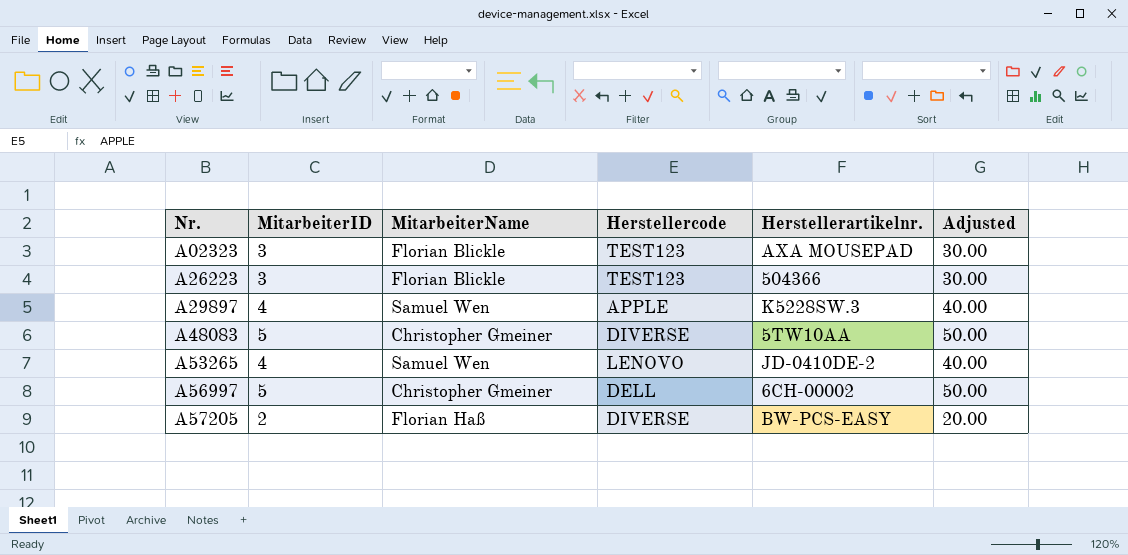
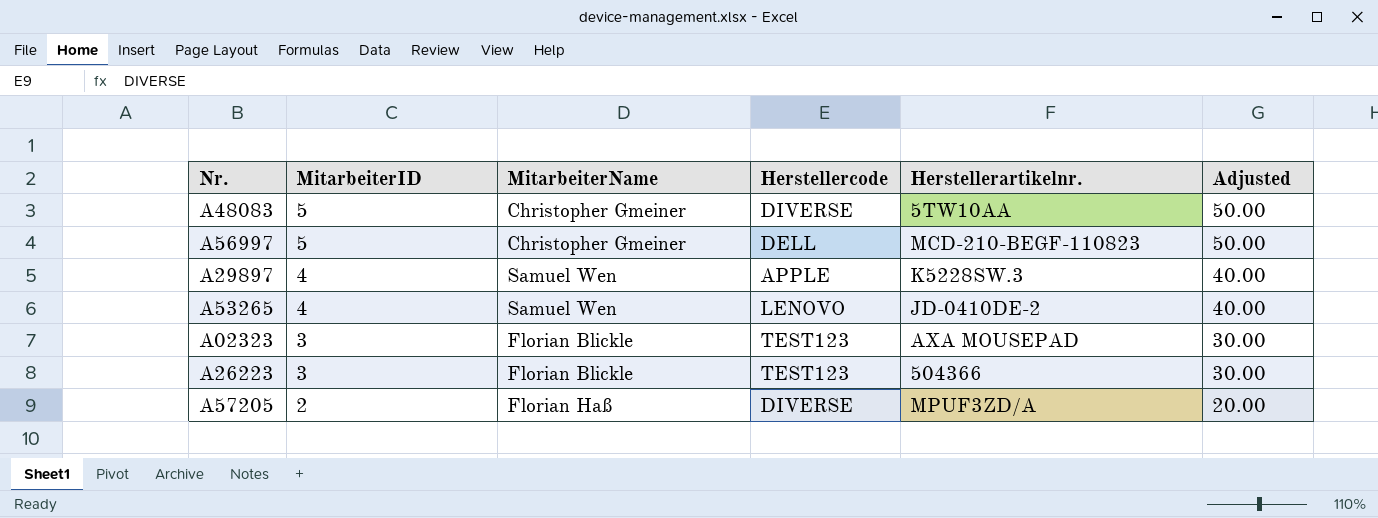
row order: Nr. ascending -> MitarbeiterID descending
A56997 | Herstellerartikelnr.: 6CH-00002 -> MCD-210-BEGF-110823
A57205 | Herstellerartikelnr.: BW-PCS-EASY -> MPUF3ZD/A

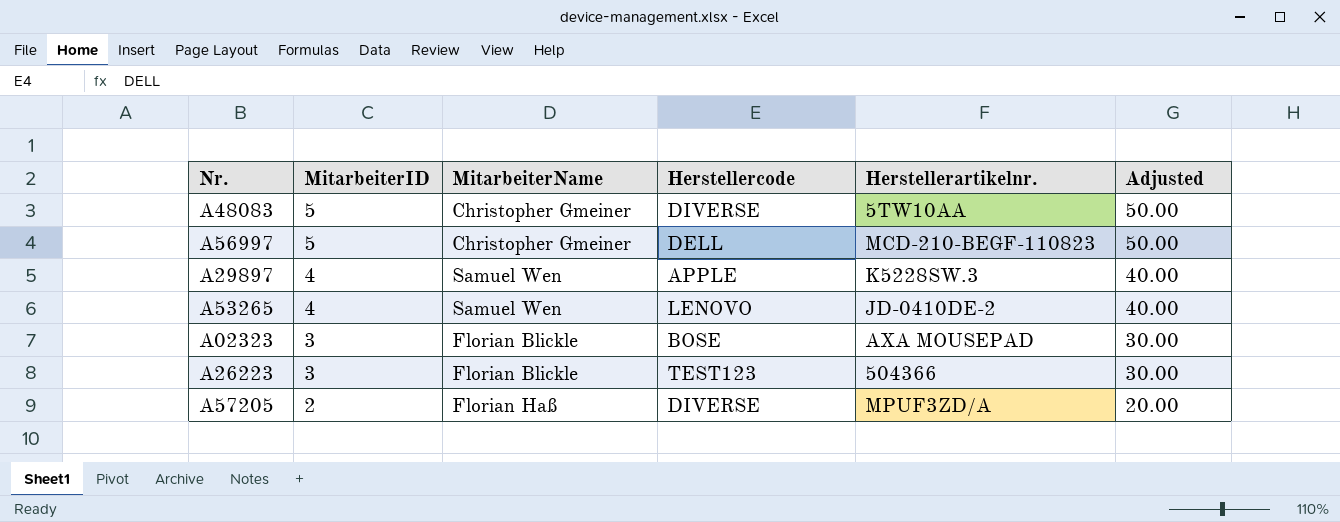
A02323 | Herstellercode: TEST123 -> BOSE

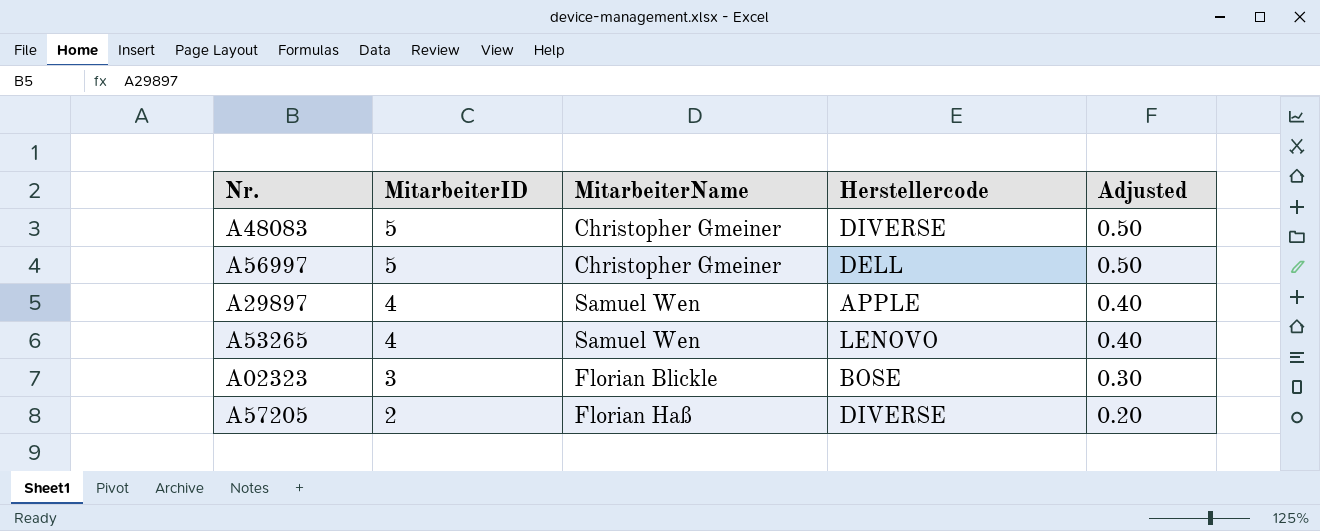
column Herstellerartikelnr. | position: 5 -> none
column Adjusted | formula: [MitarbeiterID] * 10 -> [MitarbeiterID] * 0.1
row A26223: 3 | Florian Blickle | TEST123 | 504366 | 30.00 -> none

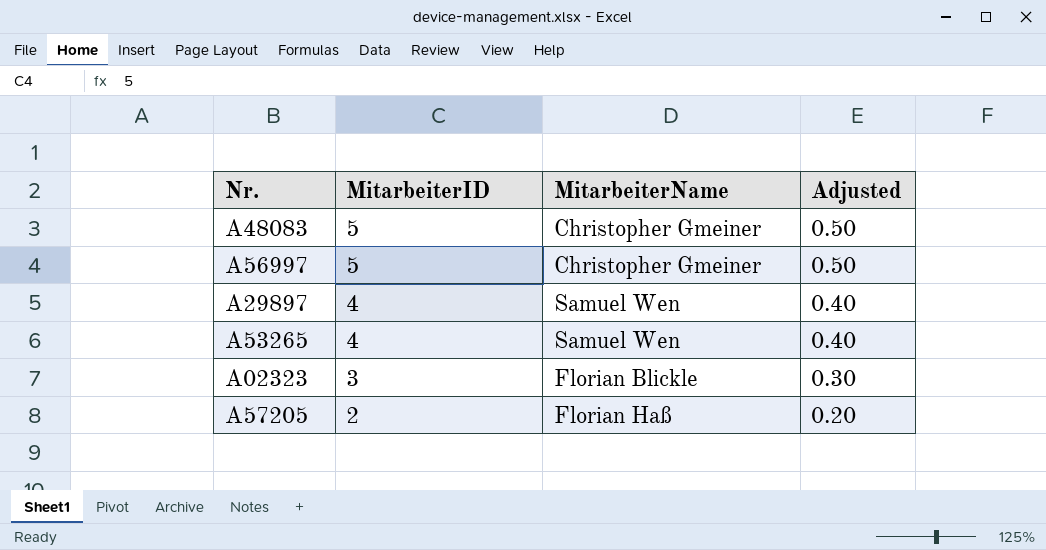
column Herstellercode | position: 4 -> none

